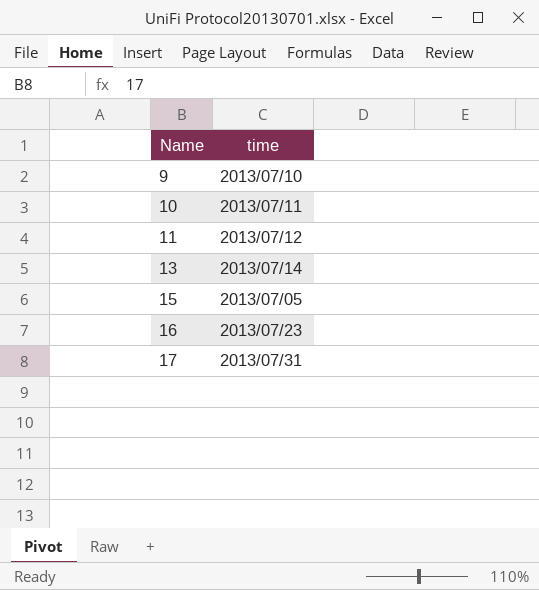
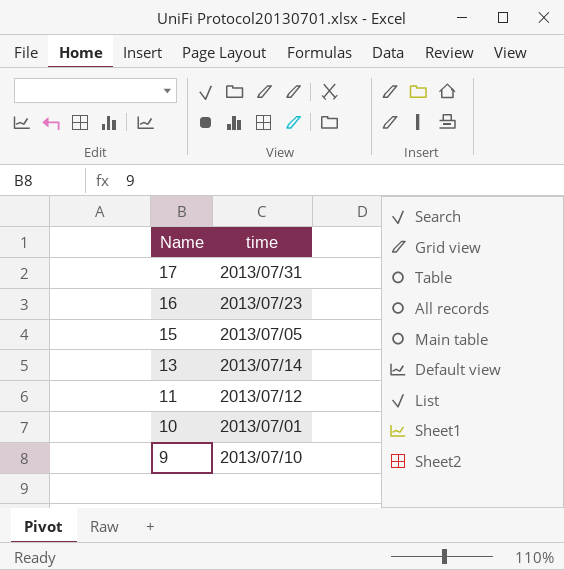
row order: Name ascending -> Name descending
10 | time: 2013/07/11 -> 2013/07/01

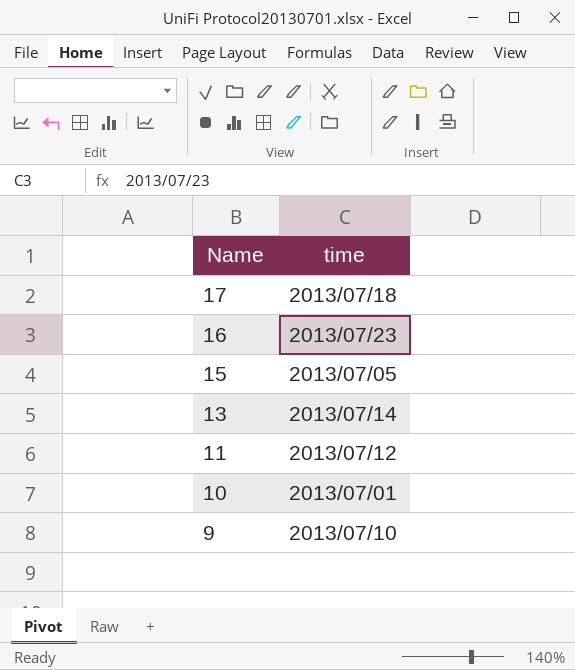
17 | time: 2013/07/31 -> 2013/07/18

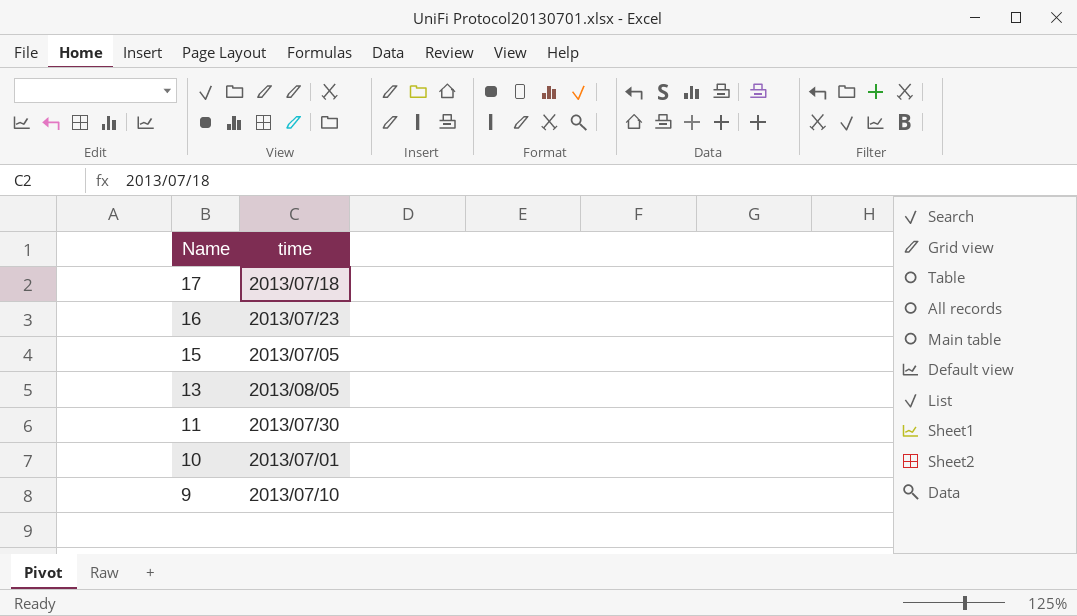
13 | time: 2013/07/14 -> 2013/08/05
11 | time: 2013/07/12 -> 2013/07/30

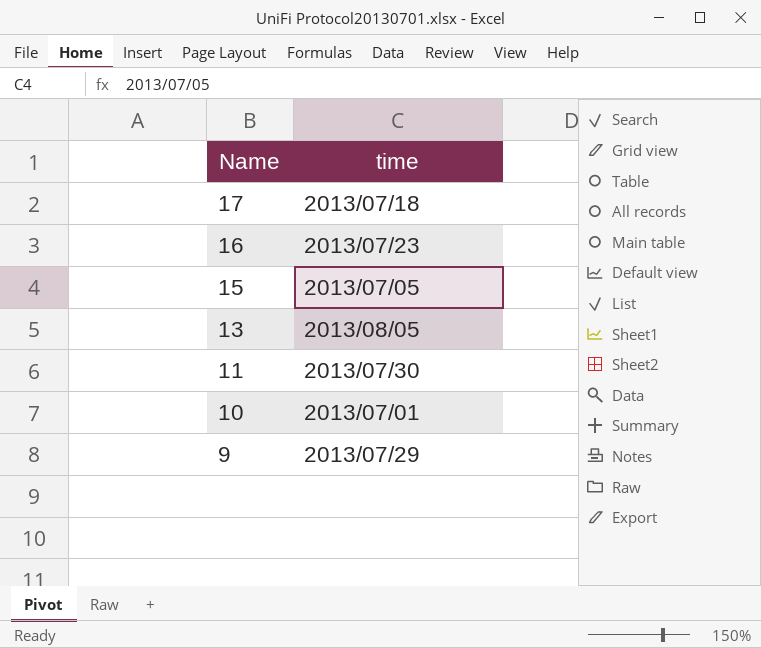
9 | time: 2013/07/10 -> 2013/07/29

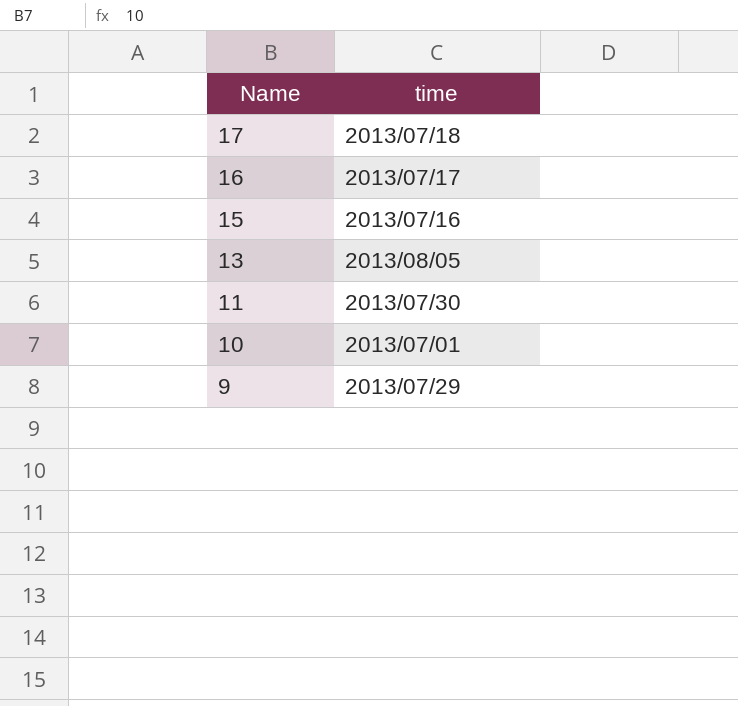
16 | time: 2013/07/23 -> 2013/07/17
15 | time: 2013/07/05 -> 2013/07/16

